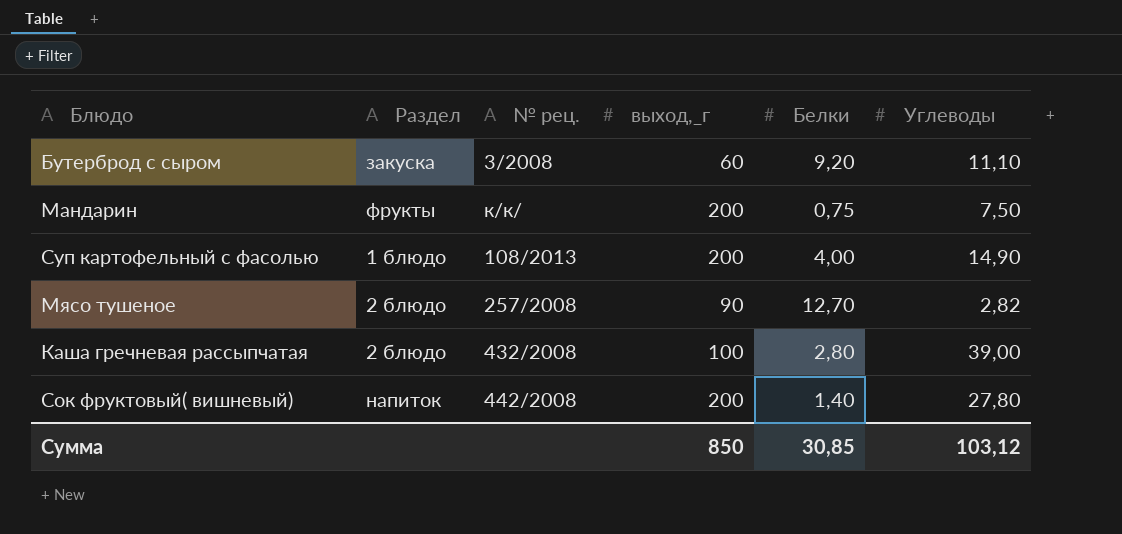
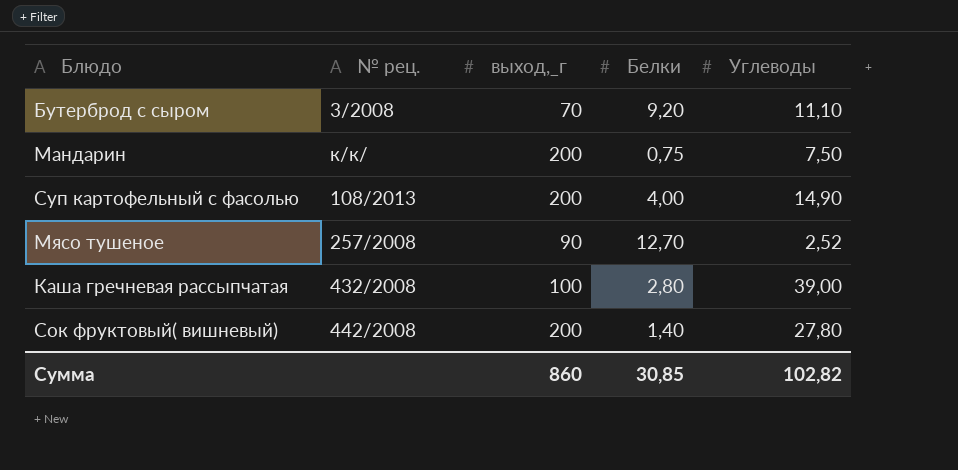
column Раздел | position: 2 -> none
Бутерброд с сыром | выход,_г: 60 -> 70
Мясо тушеное | Углеводы: 2,82 -> 2,52
Сумма | выход,_г: 850 -> 860
Сумма | Углеводы: 103,12 -> 102,82

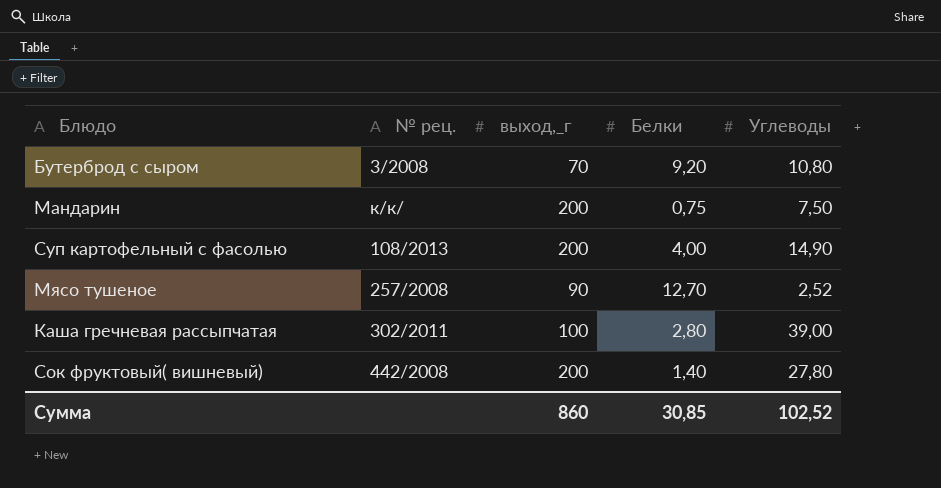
Бутерброд с сыром | Углеводы: 11,10 -> 10,80
Каша гречневая рассыпчатая | № рец.: 432/2008 -> 302/2011
Сумма | Углеводы: 102,82 -> 102,52

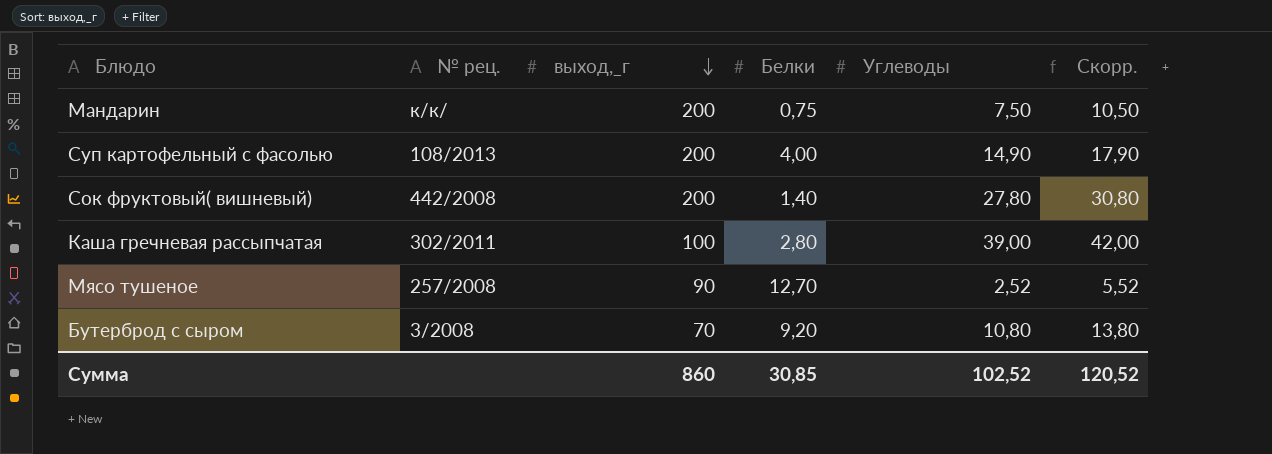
row order: none -> выход,_г descending
column Скорр. | formula: none -> [Углеводы] + 3

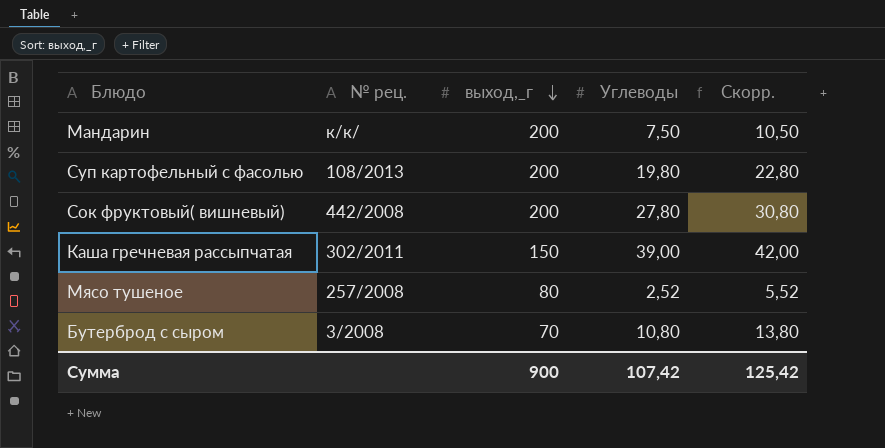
column Белки | position: 4 -> none
Суп картофельный с фасолью | Углеводы: 14,90 -> 19,80
Суп картофельный с фасолью | Скорр.: 17,90 -> 22,80
Каша гречневая рассыпчатая | выход,_г: 100 -> 150
Мясо тушеное | выход,_г: 90 -> 80
Сумма | выход,_г: 860 -> 900
Сумма | Углеводы: 102,52 -> 107,42
Сумма | Скорр.: 120,52 -> 125,42

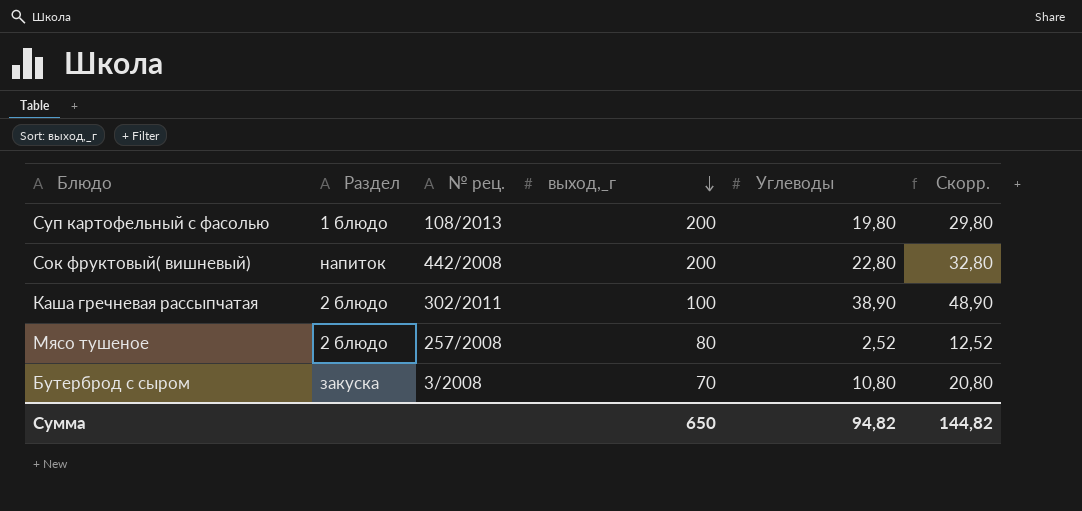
column Раздел | position: none -> 2
column Скорр. | formula: [Углеводы] + 3 -> [Углеводы] + 10
row Мандарин: к/к/ | 200 | 7,50 | 10,50 -> none
Сок фруктовый( вишневый) | Углеводы: 27,80 -> 22,80
Каша гречневая рассыпчатая | выход,_г: 150 -> 100
Каша гречневая рассыпчатая | Углеводы: 39,00 -> 38,90
Сумма | выход,_г: 900 -> 650
Сумма | Углеводы: 107,42 -> 94,82
Сумма | Скорр.: 125,42 -> 144,82

